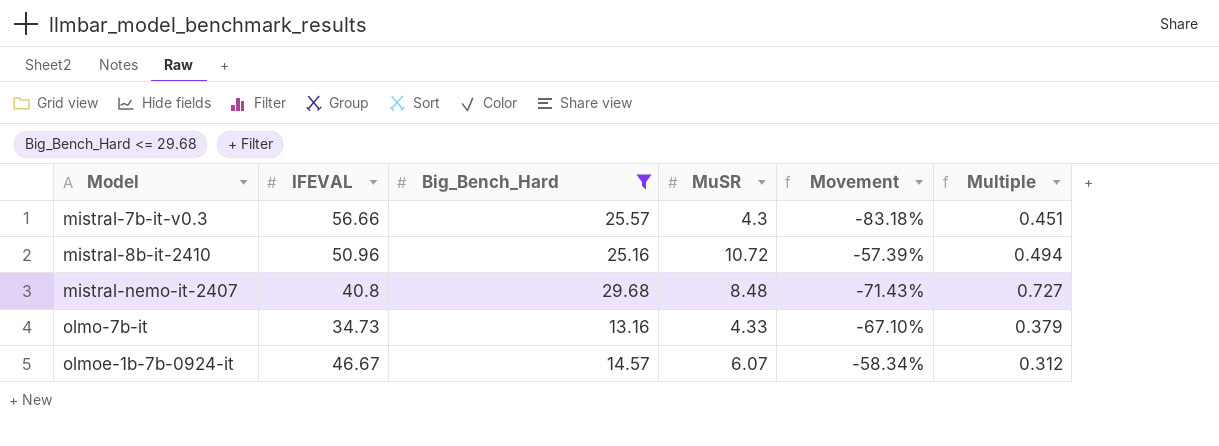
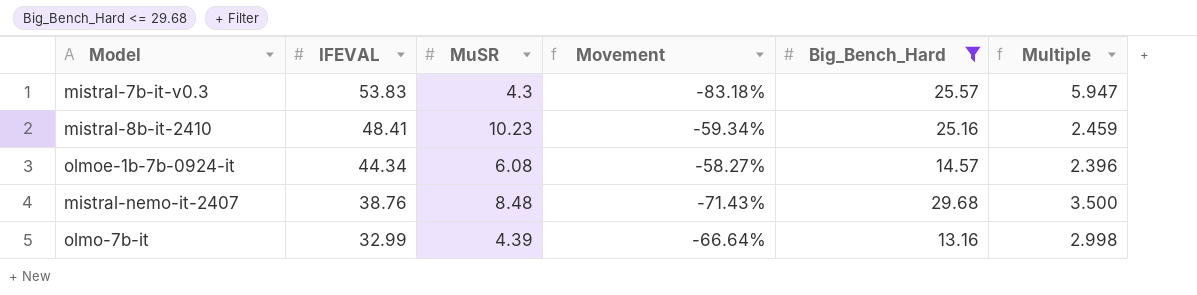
row order: Model ascending -> IFEVAL descending
column Big_Bench_Hard | position: 3 -> 5
column Multiple | formula: [Big_Bench_Hard] / [IFEVAL] -> [Big_Bench_Hard] / [MuSR]
mistral-7b-it-v0.3 | IFEVAL: 56.66 -> 53.83
mistral-8b-it-2410 | IFEVAL: 50.96 -> 48.41
mistral-8b-it-2410 | MuSR: 10.72 -> 10.23
mistral-8b-it-2410 | Movement: -57.39% -> -59.34%
olmoe-1b-7b-0924-it | IFEVAL: 46.67 -> 44.34
olmoe-1b-7b-0924-it | MuSR: 6.07 -> 6.08
olmoe-1b-7b-0924-it | Movement: -58.34% -> -58.27%
mistral-nemo-it-2407 | IFEVAL: 40.8 -> 38.76
olmo-7b-it | IFEVAL: 34.73 -> 32.99
olmo-7b-it | MuSR: 4.33 -> 4.39
olmo-7b-it | Movement: -67.10% -> -66.64%

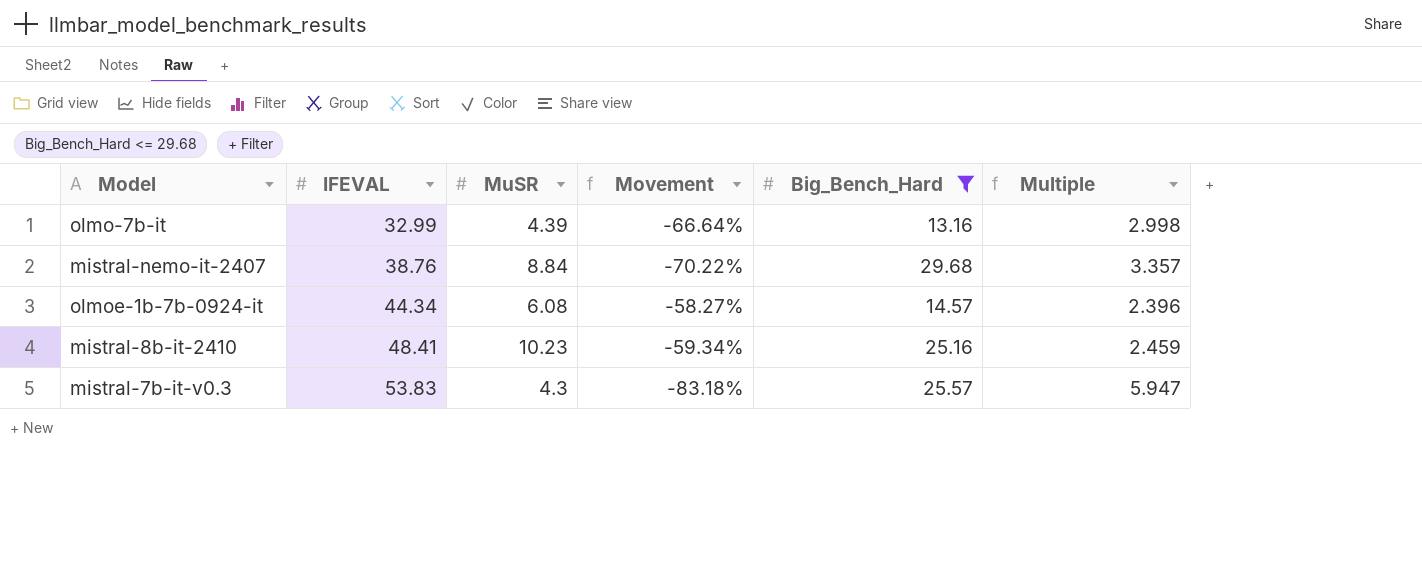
row order: IFEVAL descending -> IFEVAL ascending
mistral-nemo-it-2407 | MuSR: 8.48 -> 8.84
mistral-nemo-it-2407 | Movement: -71.43% -> -70.22%
mistral-nemo-it-2407 | Multiple: 3.500 -> 3.357

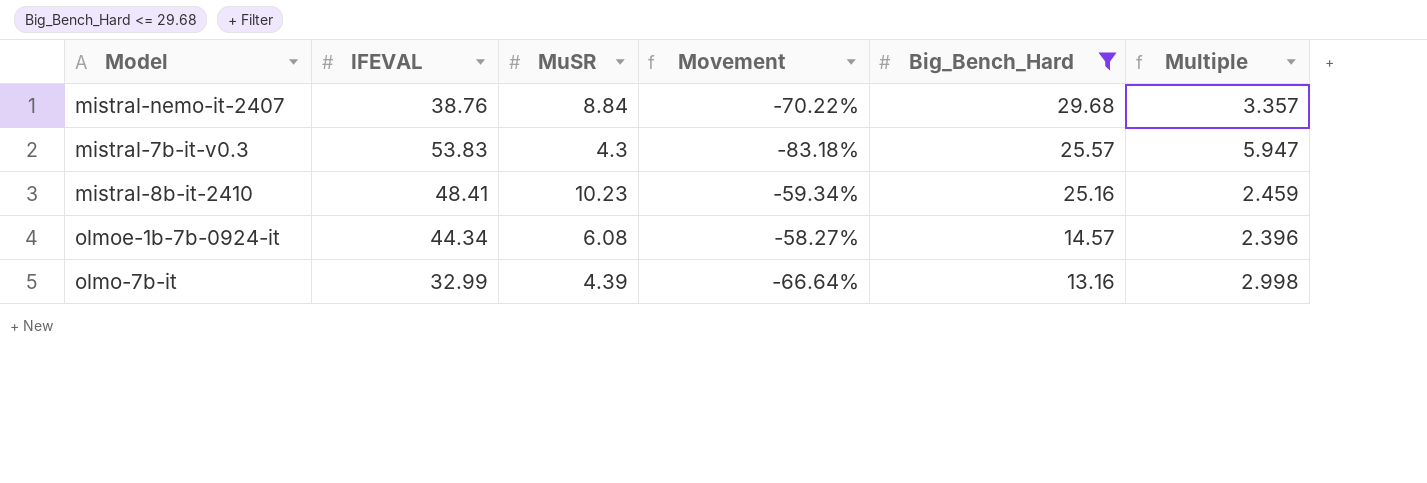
row order: IFEVAL ascending -> Big_Bench_Hard descending

